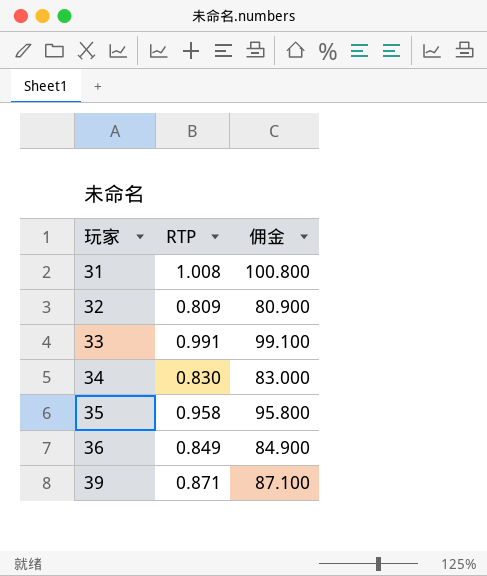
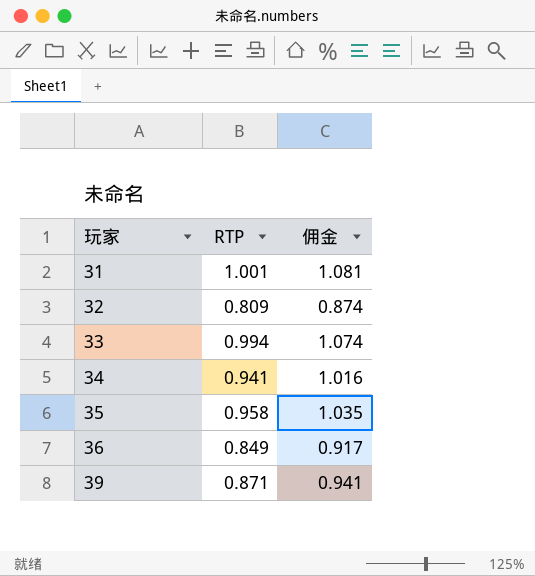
column 佣金 | formula: [RTP] * 100 -> [RTP] * 1.08
31 | RTP: 1.008 -> 1.001
33 | RTP: 0.991 -> 0.994
34 | RTP: 0.830 -> 0.941

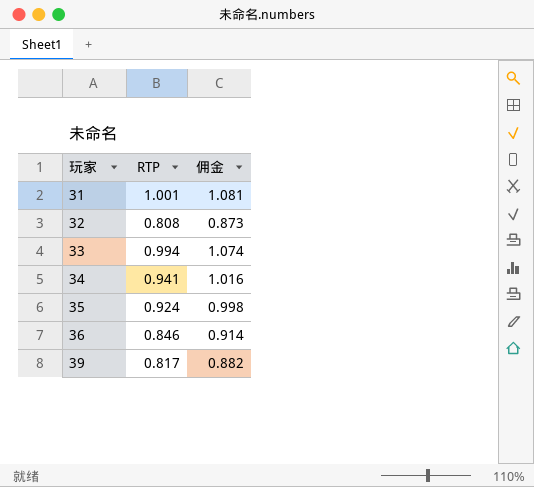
32 | RTP: 0.809 -> 0.808
32 | 佣金: 0.874 -> 0.873
35 | RTP: 0.958 -> 0.924
35 | 佣金: 1.035 -> 0.998
36 | RTP: 0.849 -> 0.846
36 | 佣金: 0.917 -> 0.914
39 | RTP: 0.871 -> 0.817
39 | 佣金: 0.941 -> 0.882

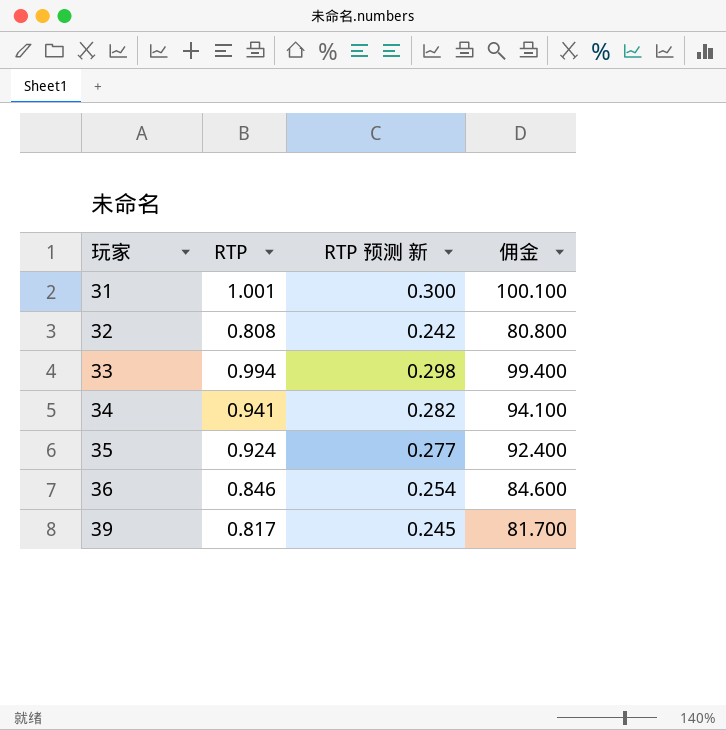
column RTP 预测 新 | formula: none -> [RTP] * 0.3
column 佣金 | formula: [RTP] * 1.08 -> [RTP] * 100

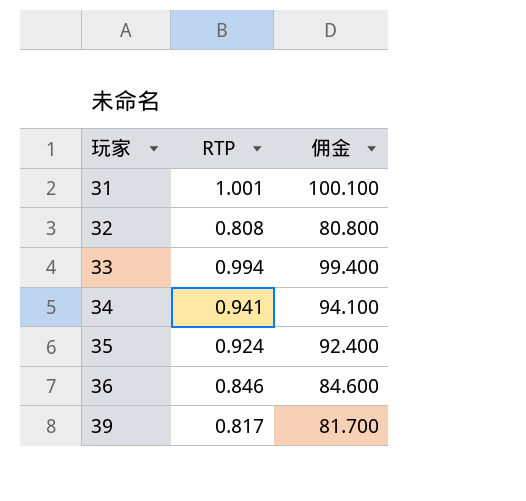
column RTP 预测 新 | formula: [RTP] * 0.3 -> none

